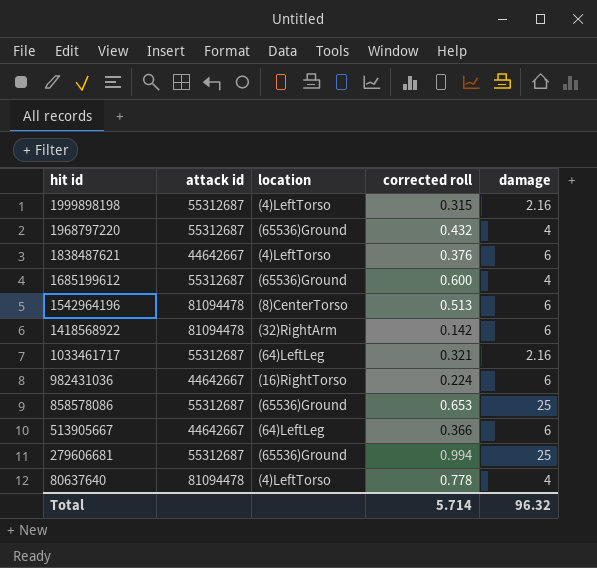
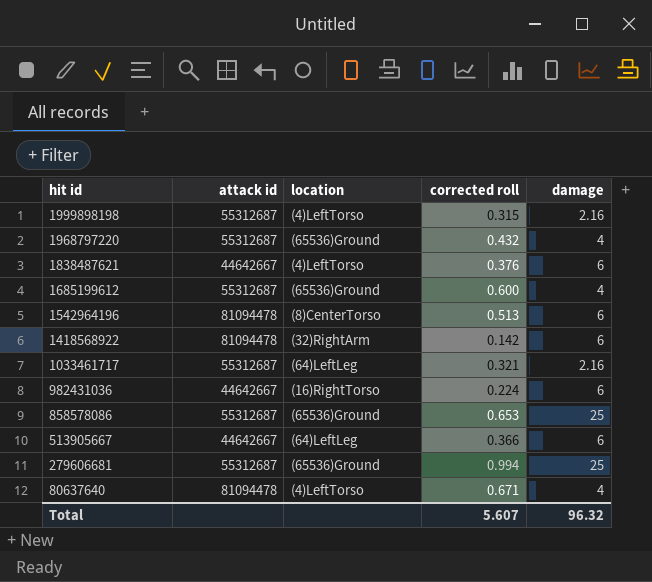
80637640 | corrected roll: 0.778 -> 0.671
Total | corrected roll: 5.714 -> 5.607

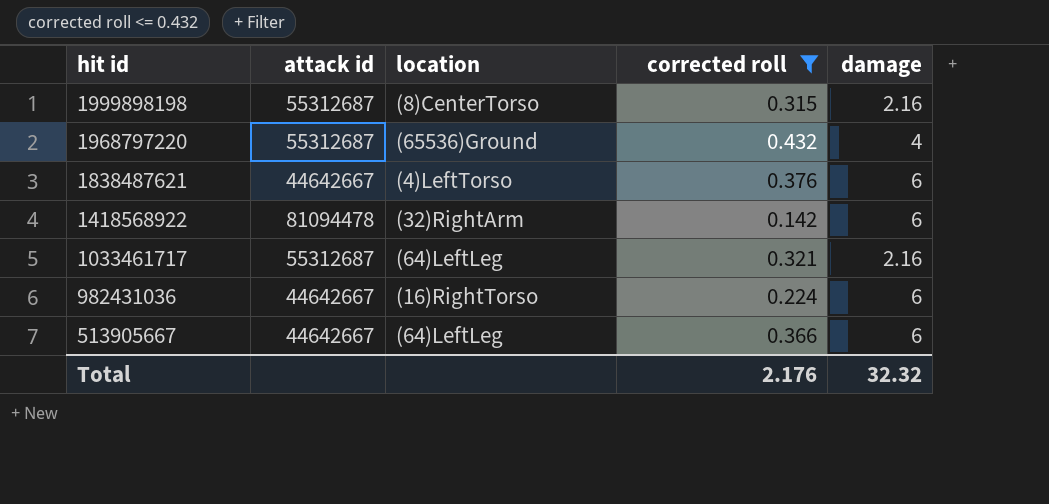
filter: none -> corrected roll <= 0.432
1999898198 | location: (4)LeftTorso -> (8)CenterTorso
Total | corrected roll: 5.607 -> 2.176
Total | damage: 96.32 -> 32.32

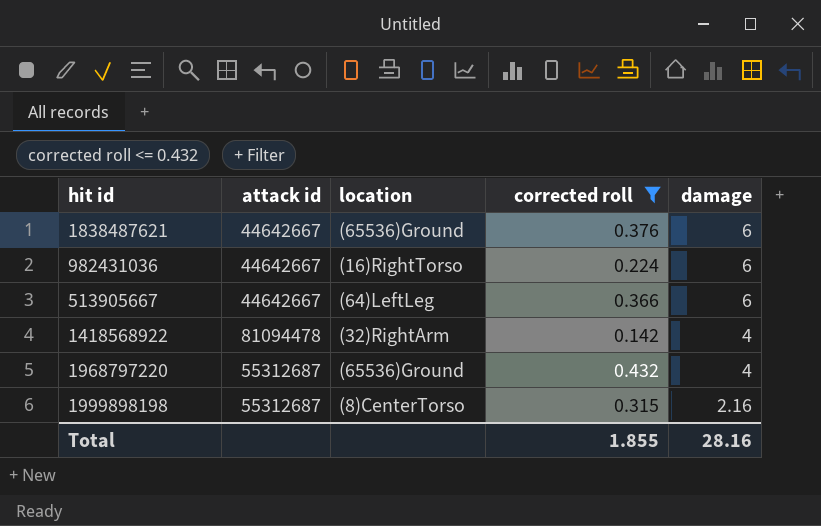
row order: hit id descending -> damage descending
row 1033461717: 55312687 | (64)LeftLeg | 0.321 | 2.16 -> none
1838487621 | location: (4)LeftTorso -> (65536)Ground
1418568922 | damage: 6 -> 4
Total | corrected roll: 2.176 -> 1.855
Total | damage: 32.32 -> 28.16

